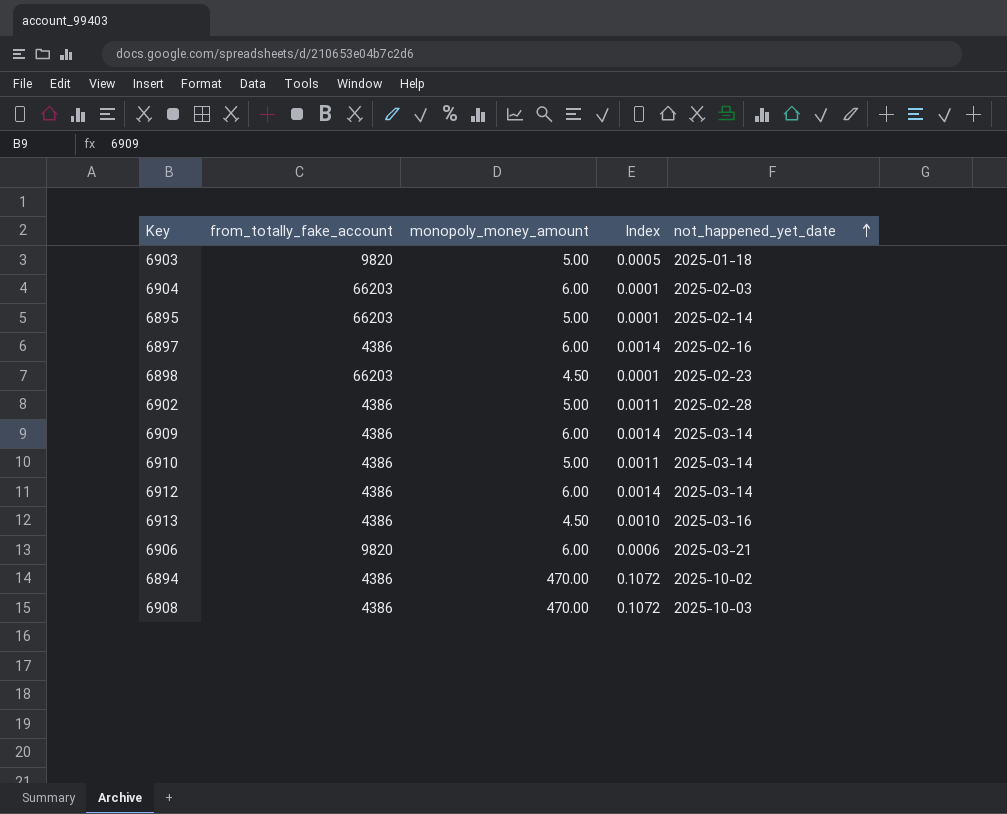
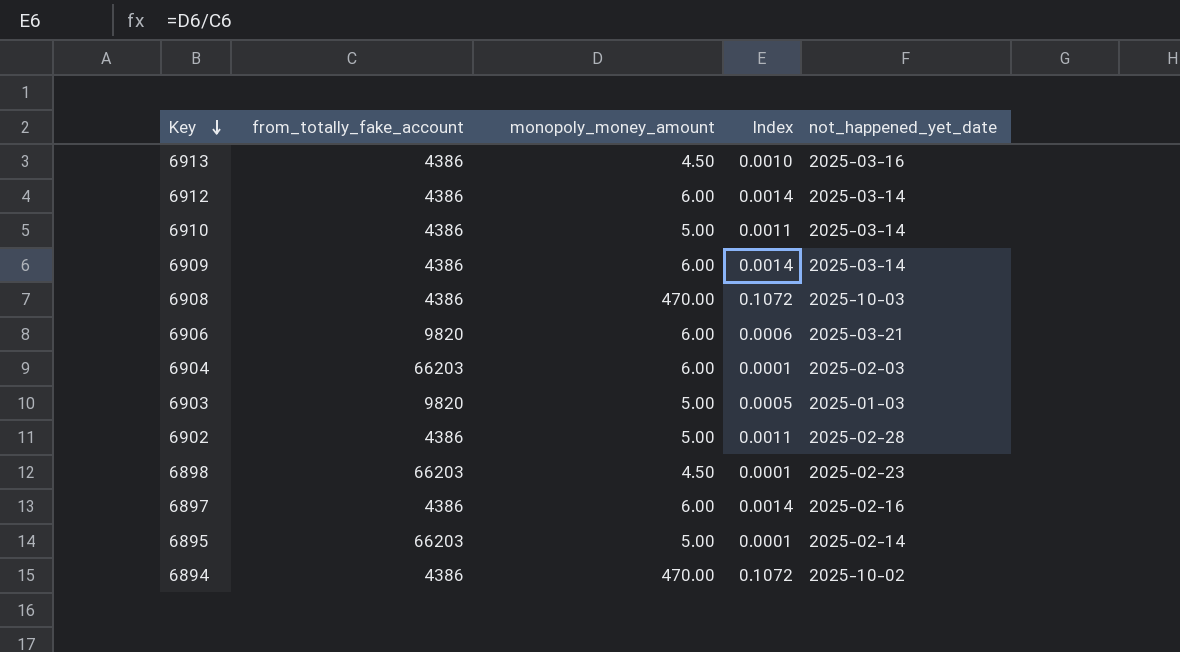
row order: not_happened_yet_date ascending -> Key descending
6903 | not_happened_yet_date: 2025-01-18 -> 2025-01-03

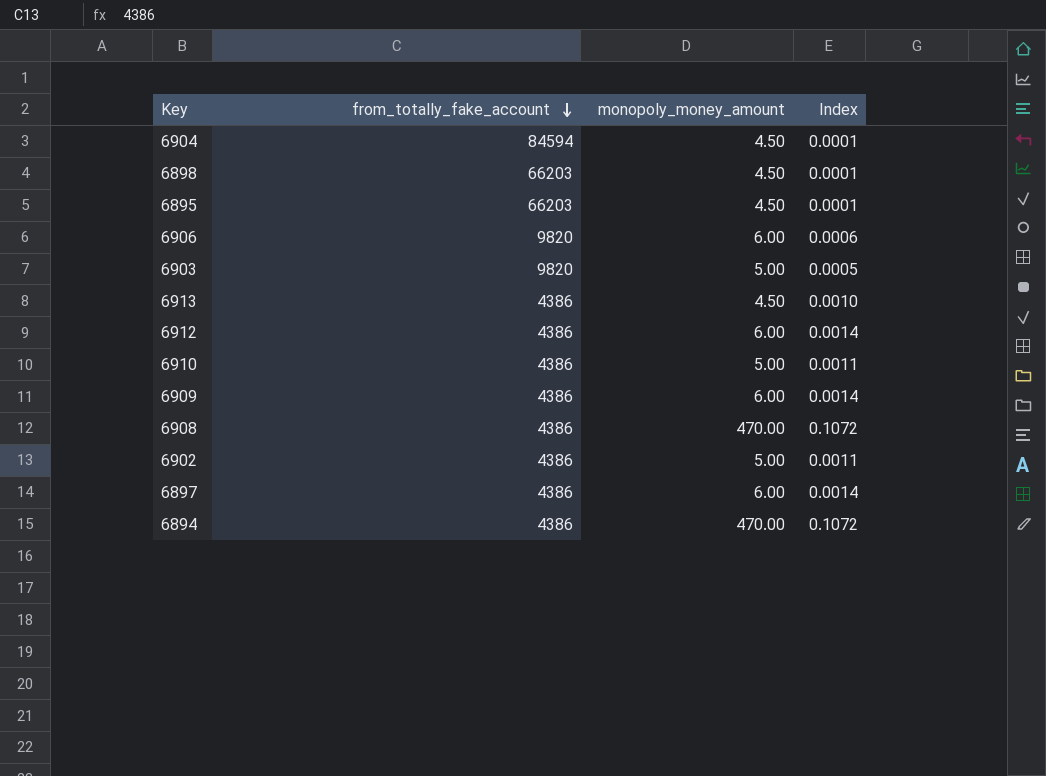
row order: Key descending -> from_totally_fake_account descending
column not_happened_yet_date | position: 5 -> none
6904 | from_totally_fake_account: 66203 -> 84594
6904 | monopoly_money_amount: 6.00 -> 4.50
6895 | monopoly_money_amount: 5.00 -> 4.50

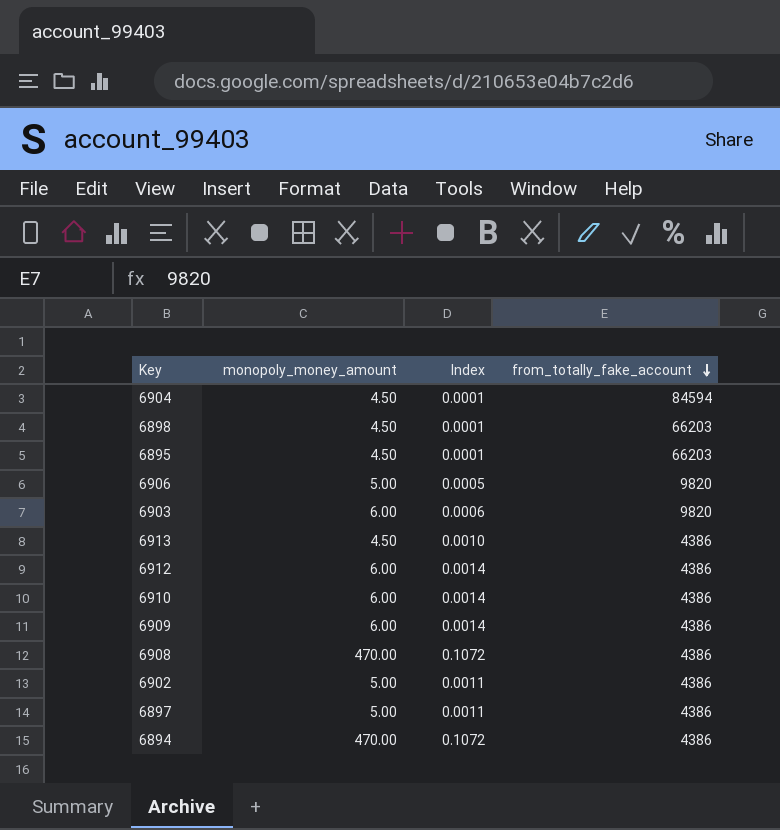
column from_totally_fake_account | position: 2 -> 4
6906 | monopoly_money_amount: 6.00 -> 5.00
6906 | Index: 0.0006 -> 0.0005
6903 | monopoly_money_amount: 5.00 -> 6.00
6903 | Index: 0.0005 -> 0.0006
6910 | monopoly_money_amount: 5.00 -> 6.00
6910 | Index: 0.0011 -> 0.0014
6897 | monopoly_money_amount: 6.00 -> 5.00
6897 | Index: 0.0014 -> 0.0011

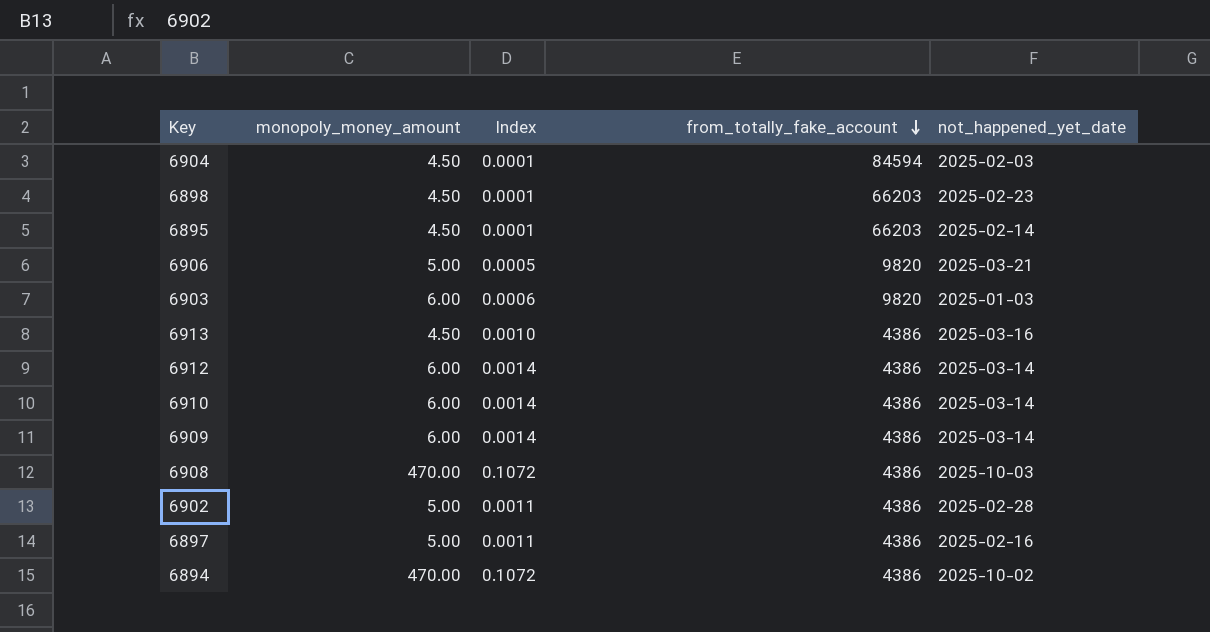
column not_happened_yet_date | position: none -> 5

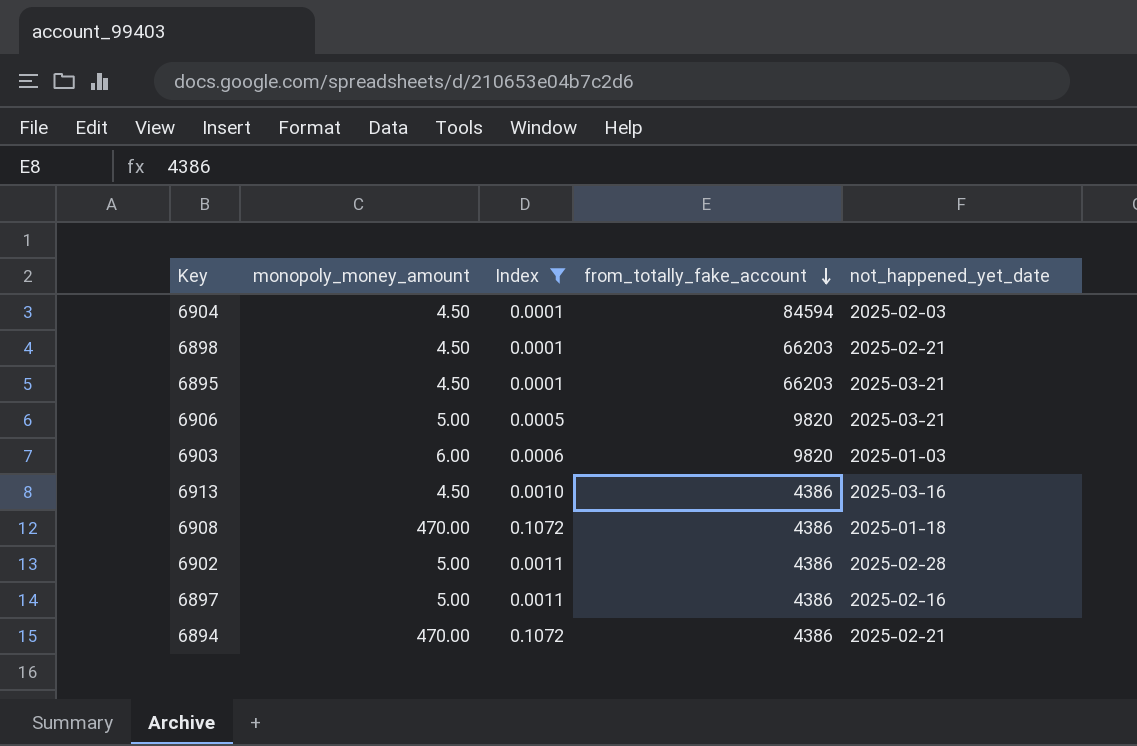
filter: none -> Index != 0.0014
6898 | not_happened_yet_date: 2025-02-23 -> 2025-02-21
6895 | not_happened_yet_date: 2025-02-14 -> 2025-03-21
6908 | not_happened_yet_date: 2025-10-03 -> 2025-01-18
6894 | not_happened_yet_date: 2025-10-02 -> 2025-02-21

